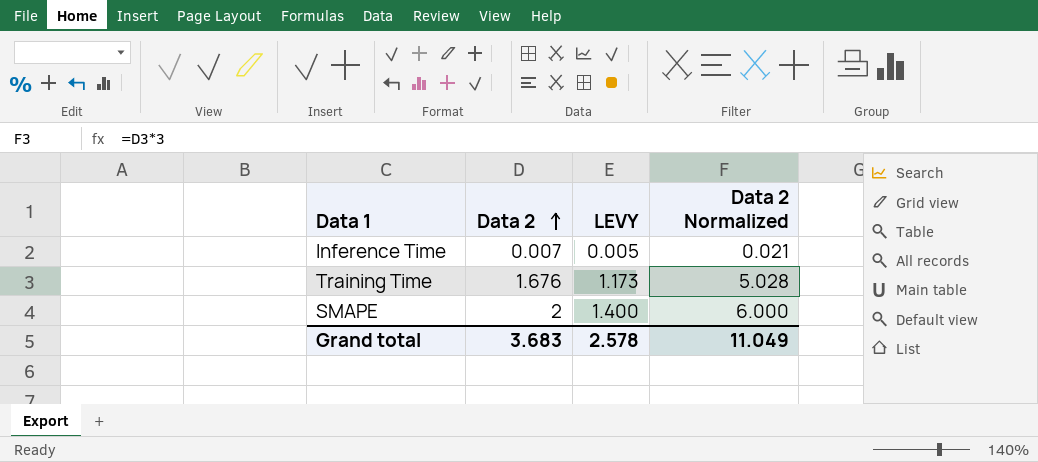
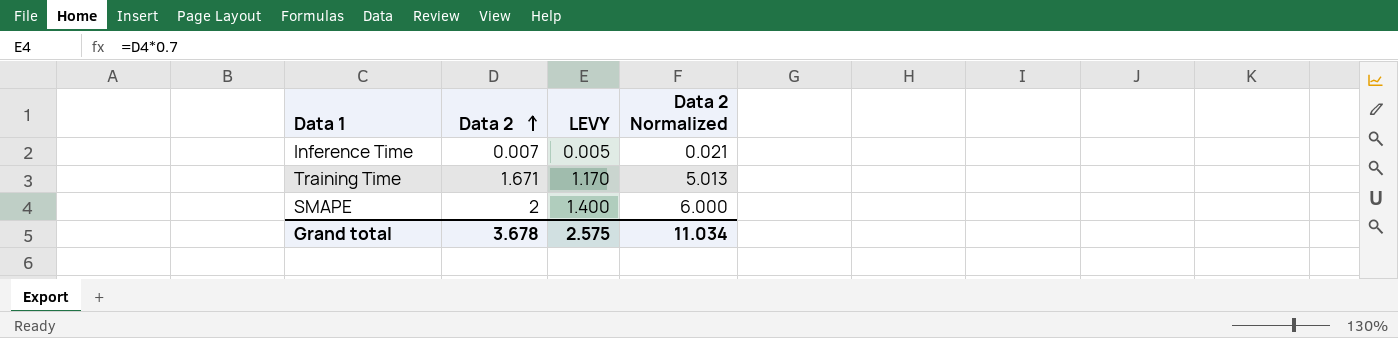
Training Time | Data 2: 1.676 -> 1.671
Training Time | LEVY: 1.173 -> 1.170
Training Time | Data 2 Normalized: 5.028 -> 5.013
Grand total | Data 2: 3.683 -> 3.678
Grand total | LEVY: 2.578 -> 2.575
Grand total | Data 2 Normalized: 11.049 -> 11.034

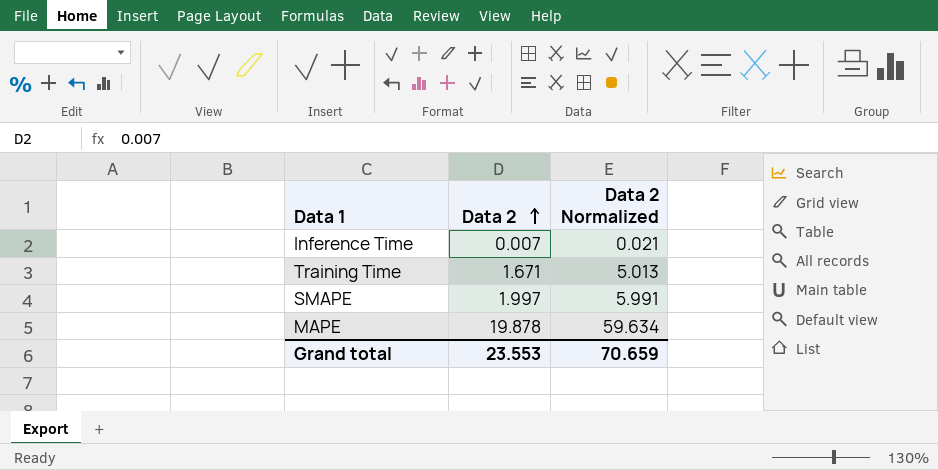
column LEVY | formula: [Data 2] * 0.7 -> none
SMAPE | Data 2: 2 -> 1.997
SMAPE | Data 2 Normalized: 6.000 -> 5.991
row MAPE: none -> 19.878 | 59.634
Grand total | Data 2: 3.678 -> 23.553
Grand total | Data 2 Normalized: 11.034 -> 70.659

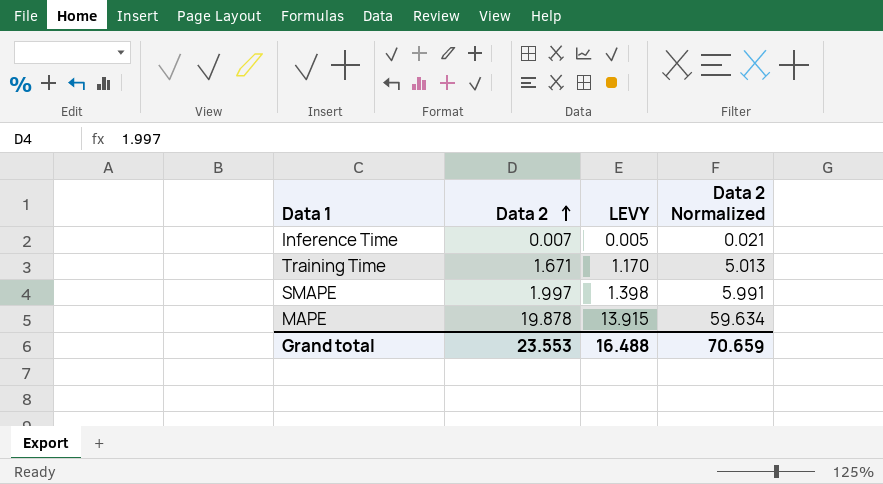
column LEVY | formula: none -> [Data 2] * 0.7

